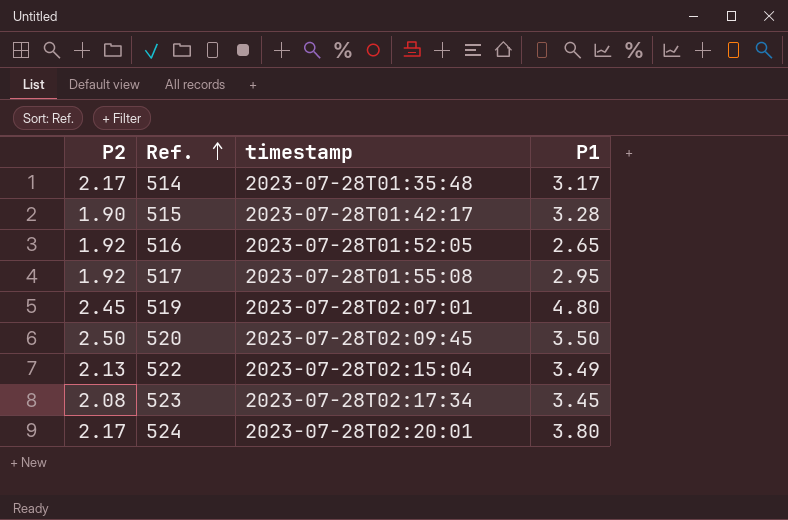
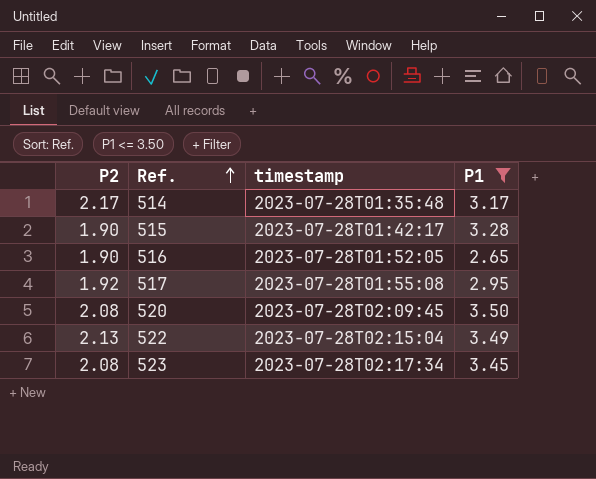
filter: none -> P1 <= 3.50
516 | P2: 1.92 -> 1.90
520 | P2: 2.50 -> 2.08

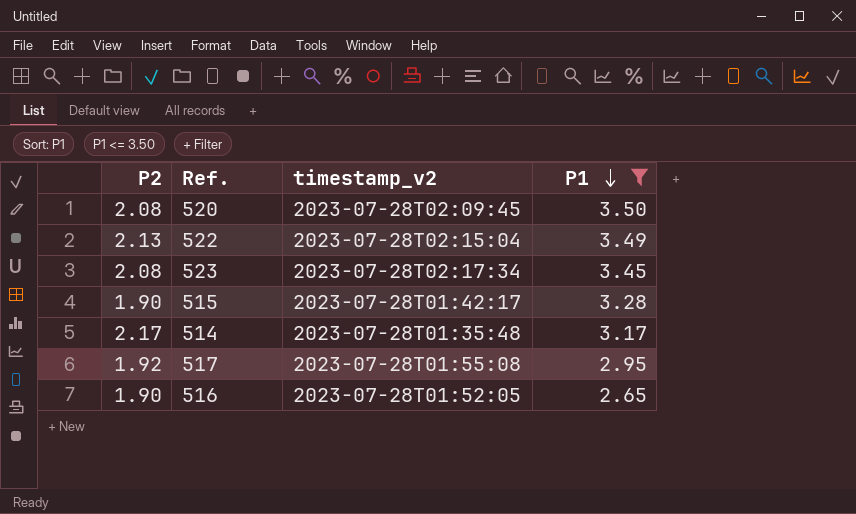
row order: Ref. ascending -> P1 descending
column name: timestamp -> timestamp_v2

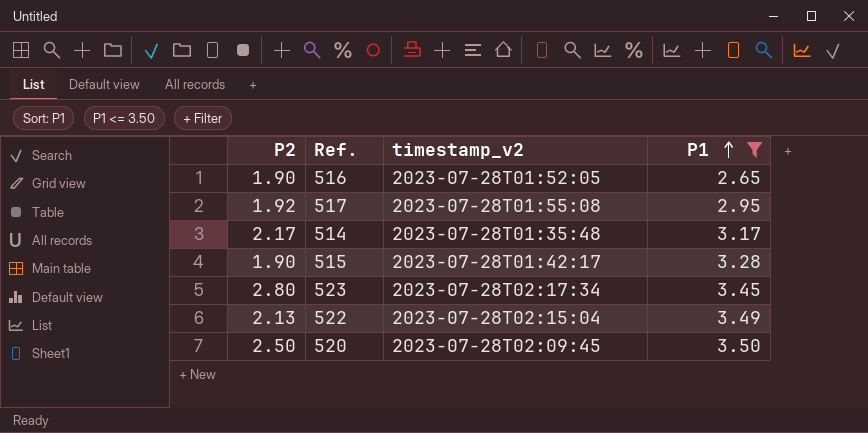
row order: P1 descending -> P1 ascending
523 | P2: 2.08 -> 2.80
520 | P2: 2.08 -> 2.50

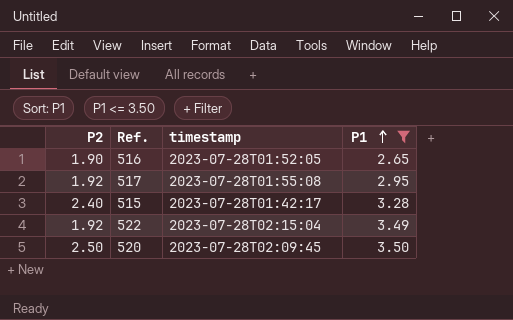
column name: timestamp_v2 -> timestamp
row 514: 2.17 | 2023-07-28T01:35:48 | 3.17 -> none
row 523: 2.80 | 2023-07-28T02:17:34 | 3.45 -> none
515 | P2: 1.90 -> 2.40
522 | P2: 2.13 -> 1.92

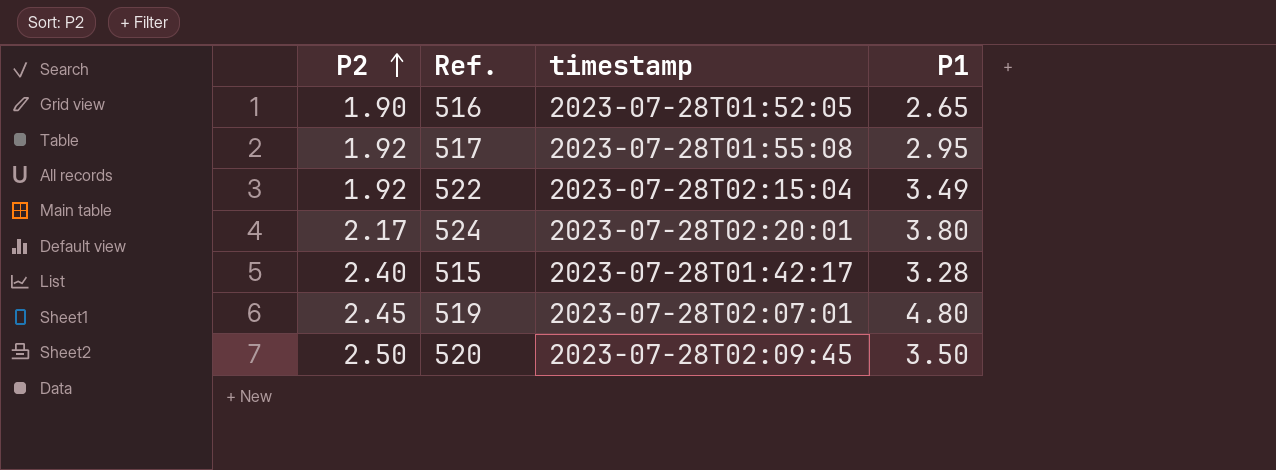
filter: P1 <= 3.50 -> none
row order: P1 ascending -> P2 ascending

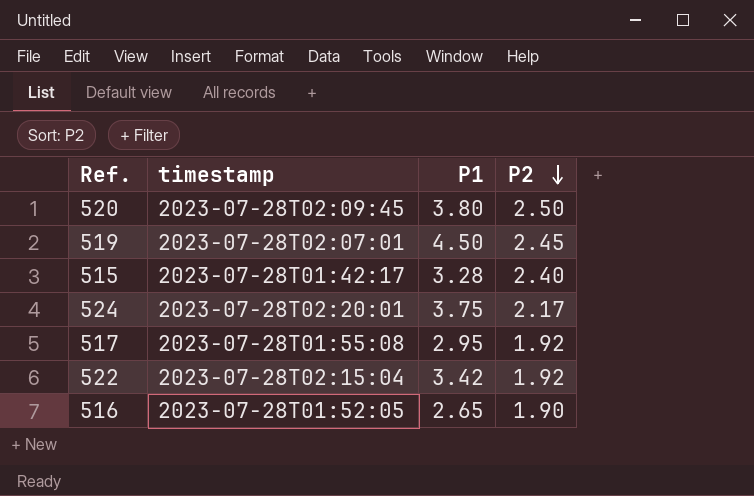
row order: P2 ascending -> P2 descending
column P2 | position: 1 -> 4
520 | P1: 3.50 -> 3.80
519 | P1: 4.80 -> 4.50
524 | P1: 3.80 -> 3.75
522 | P1: 3.49 -> 3.42

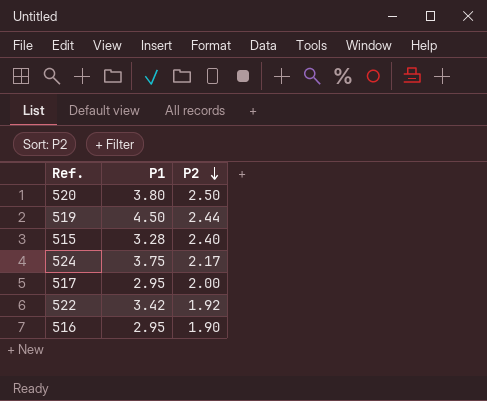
column timestamp | position: 2 -> none
519 | P2: 2.45 -> 2.44
517 | P2: 1.92 -> 2.00
516 | P1: 2.65 -> 2.95

